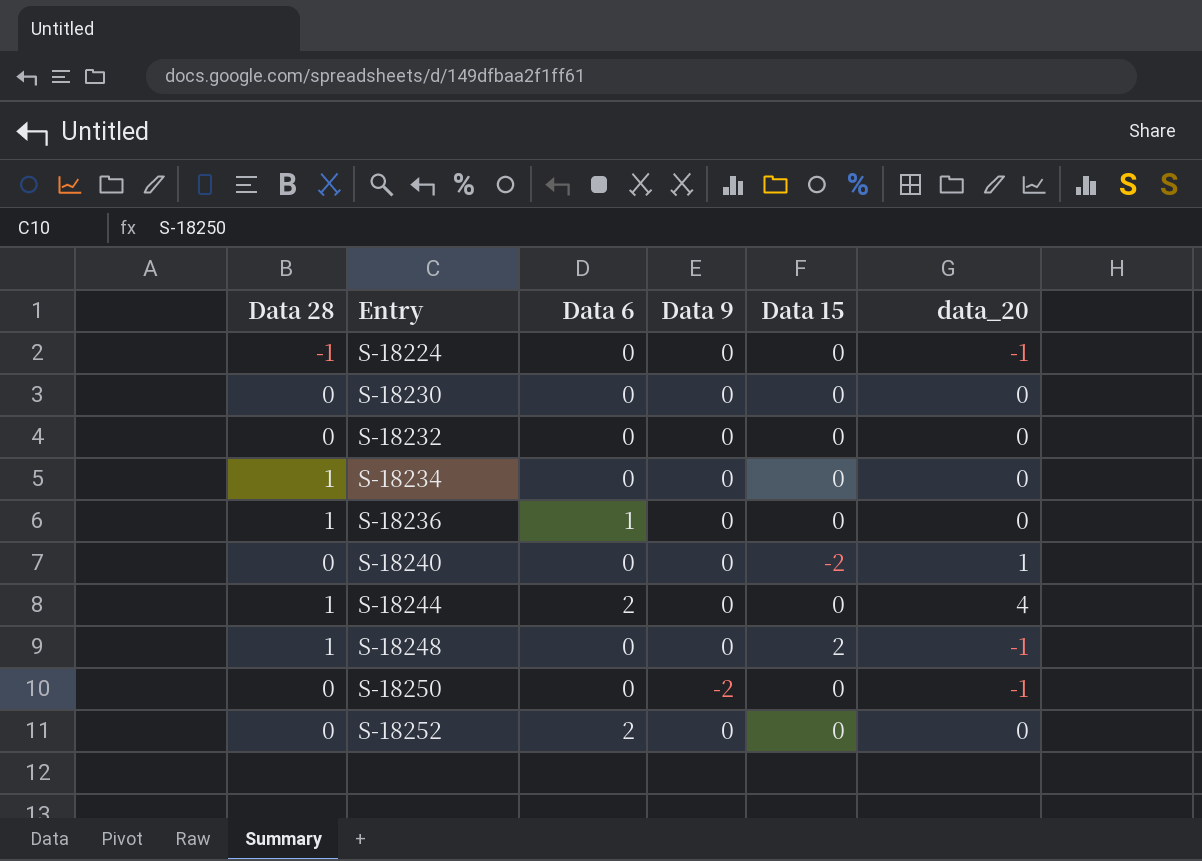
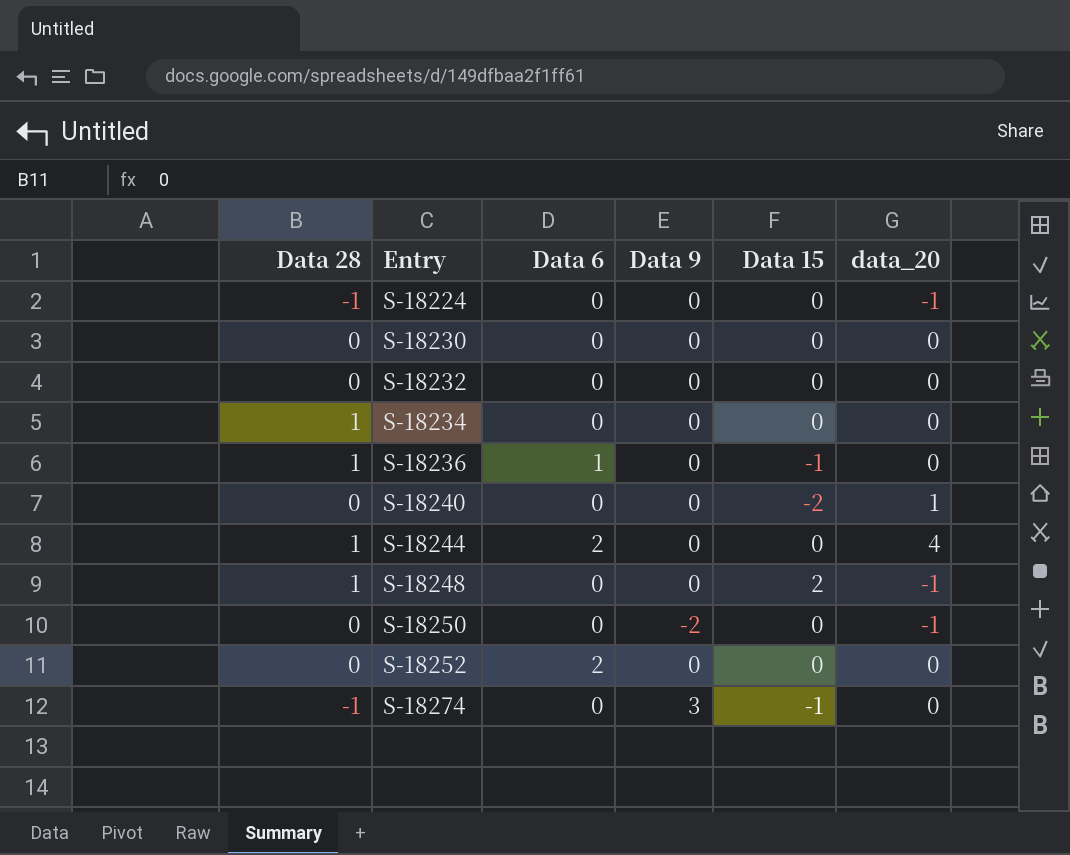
S-18236 | Data 15: 0 -> -1
row S-18274: none -> -1 | 0 | 3 | -1 | 0

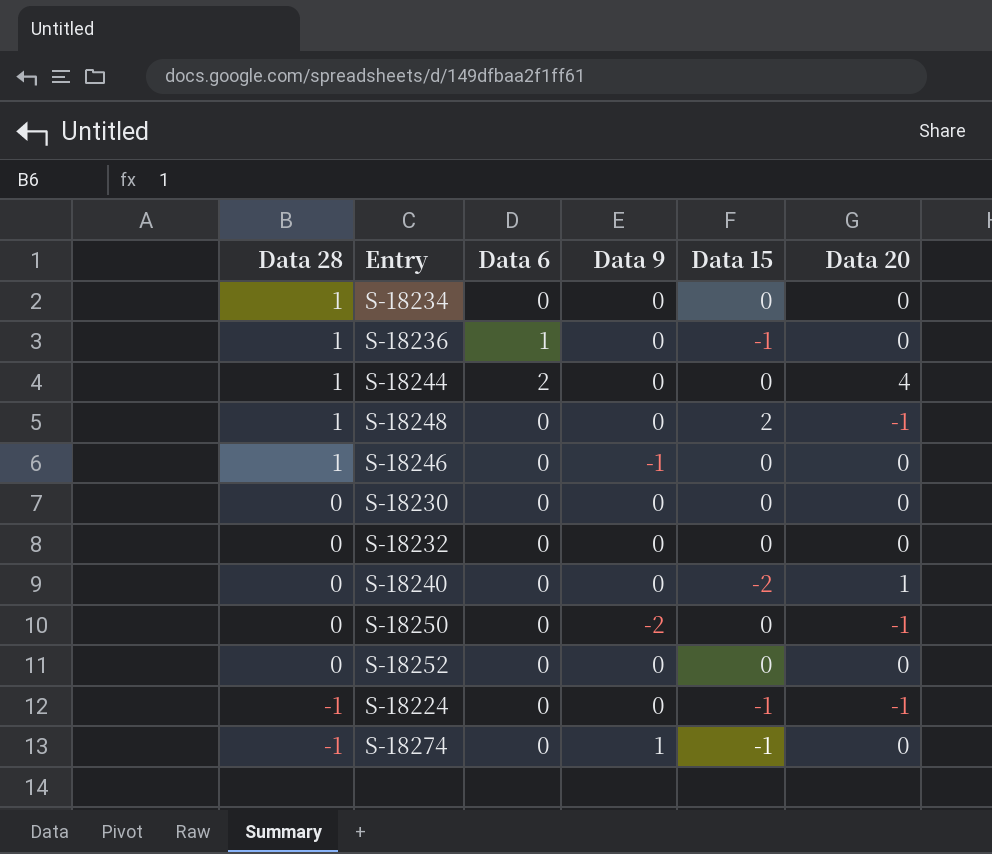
row order: Entry ascending -> Data 28 descending
column name: data_20 -> Data 20
row S-18246: none -> 1 | 0 | -1 | 0 | 0
S-18252 | Data 6: 2 -> 0
S-18224 | Data 15: 0 -> -1
S-18274 | Data 9: 3 -> 1

